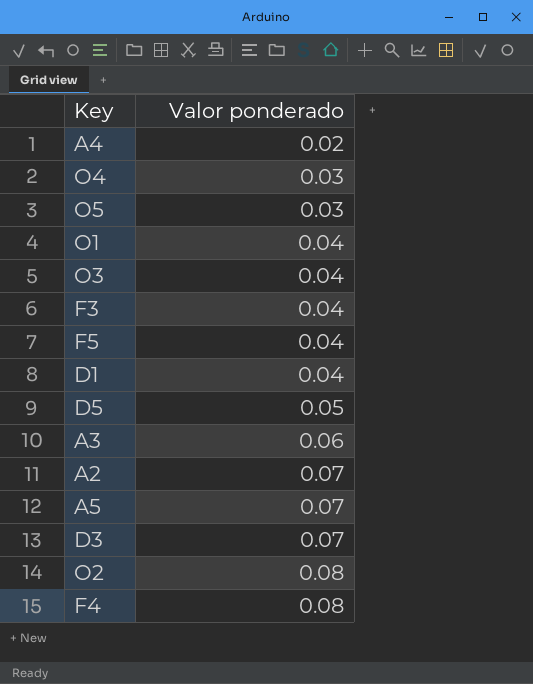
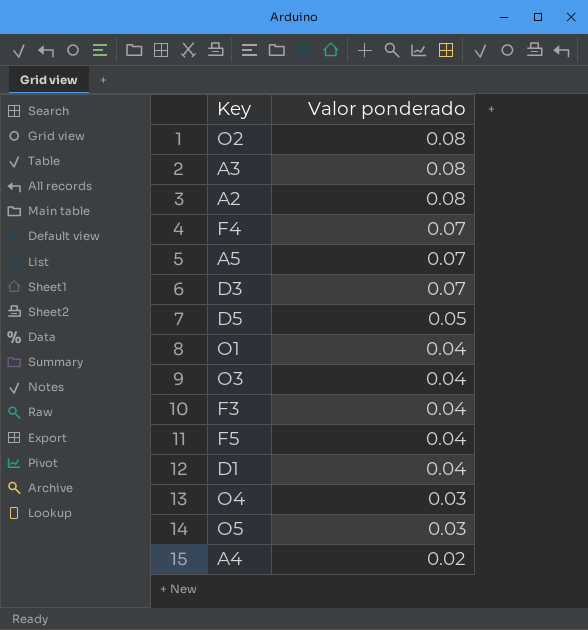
row order: Valor ponderado ascending -> Valor ponderado descending
A3 | Valor ponderado: 0.06 -> 0.08
A2 | Valor ponderado: 0.07 -> 0.08
F4 | Valor ponderado: 0.08 -> 0.07

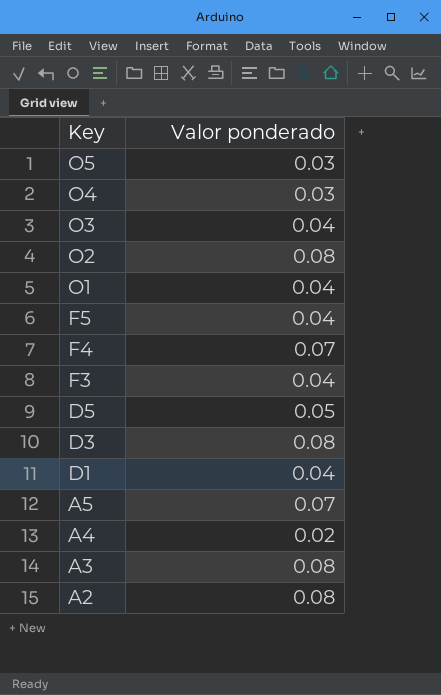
row order: Valor ponderado descending -> Key descending
D3 | Valor ponderado: 0.07 -> 0.08

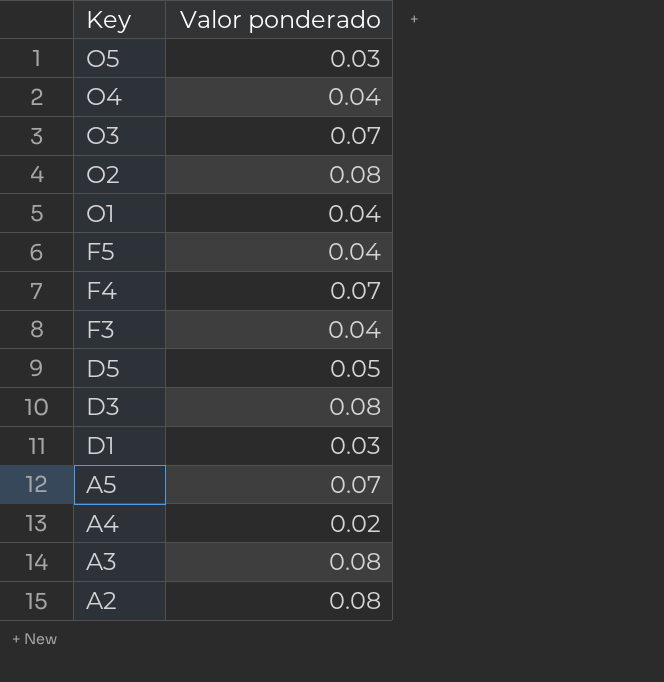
O4 | Valor ponderado: 0.03 -> 0.04
O3 | Valor ponderado: 0.04 -> 0.07
D1 | Valor ponderado: 0.04 -> 0.03

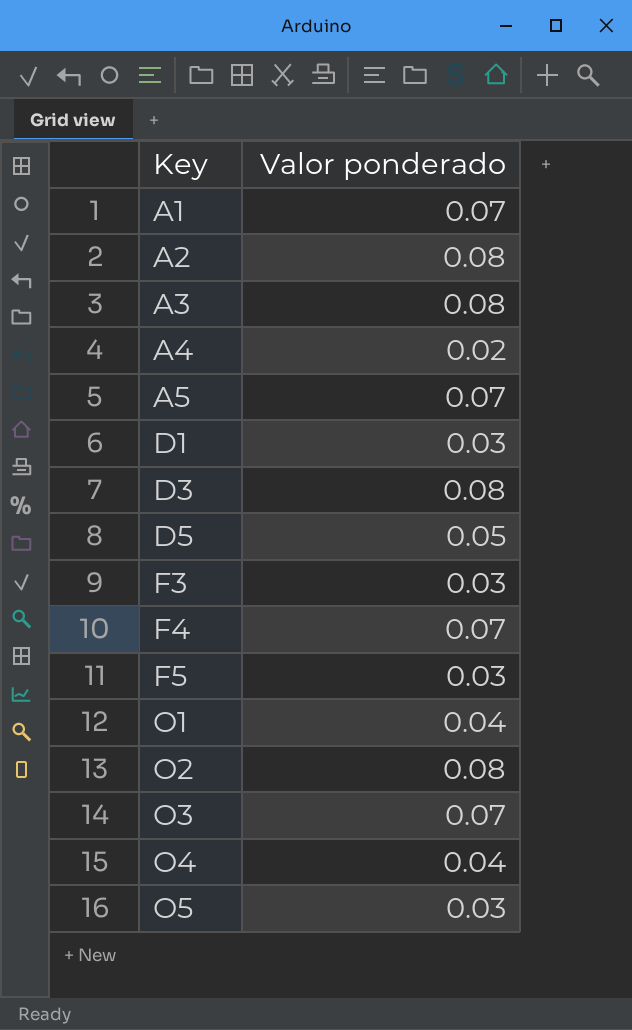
row order: Key descending -> Key ascending
row A1: none -> 0.07
F3 | Valor ponderado: 0.04 -> 0.03
F5 | Valor ponderado: 0.04 -> 0.03

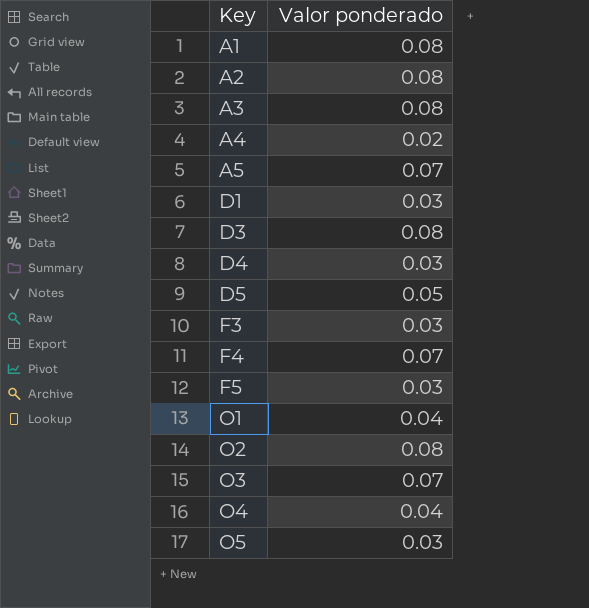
A1 | Valor ponderado: 0.07 -> 0.08
row D4: none -> 0.03

